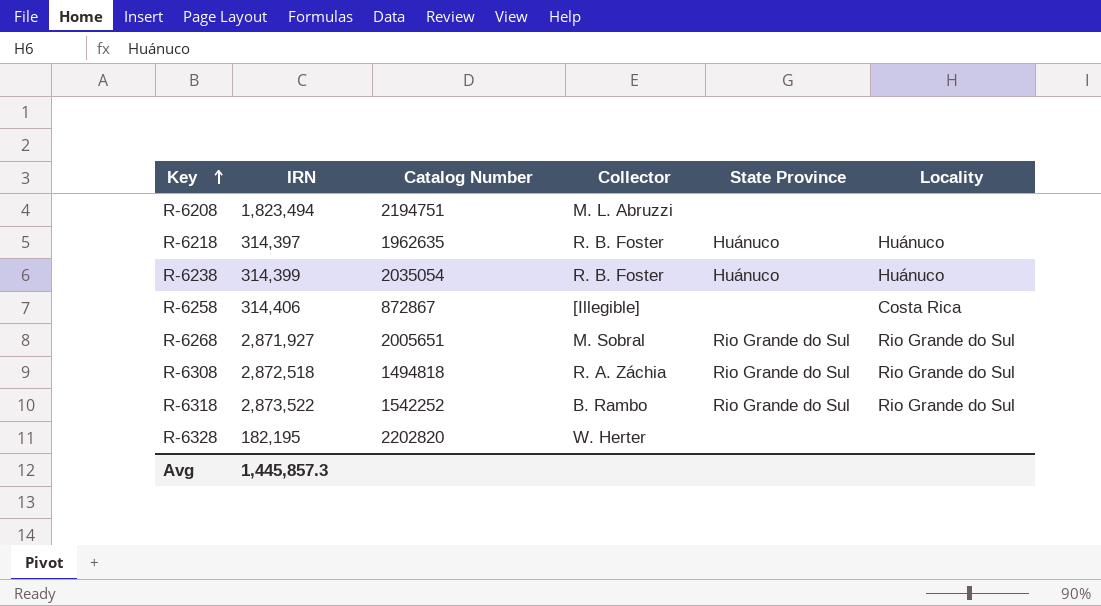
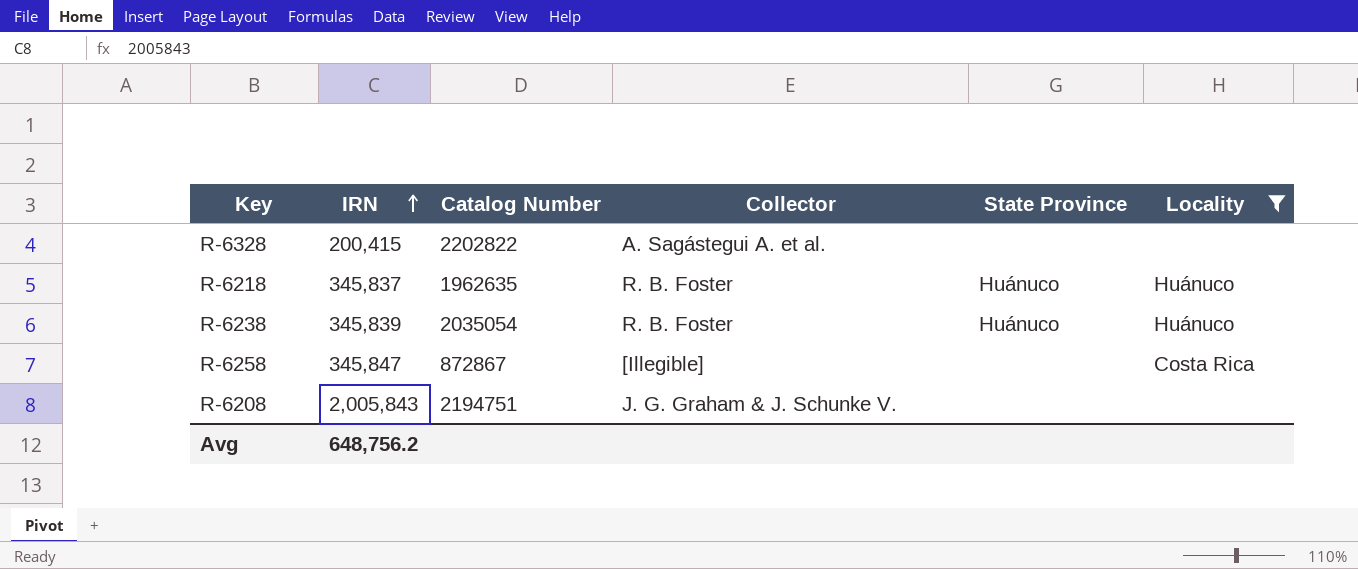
filter: none -> Locality != Rio Grande do Sul
row order: Key ascending -> IRN ascending
R-6328 | IRN: 182,195 -> 200,415
R-6328 | Catalog Number: 2202820 -> 2202822
R-6328 | Collector: W. Herter -> A. Sagástegui A. et al.
R-6218 | IRN: 314,397 -> 345,837
R-6238 | IRN: 314,399 -> 345,839
R-6258 | IRN: 314,406 -> 345,847
R-6208 | IRN: 1,823,494 -> 2,005,843
R-6208 | Collector: M. L. Abruzzi -> J. G. Graham & J. Schunke V.
Avg | IRN: 1,445,857.3 -> 648,756.2

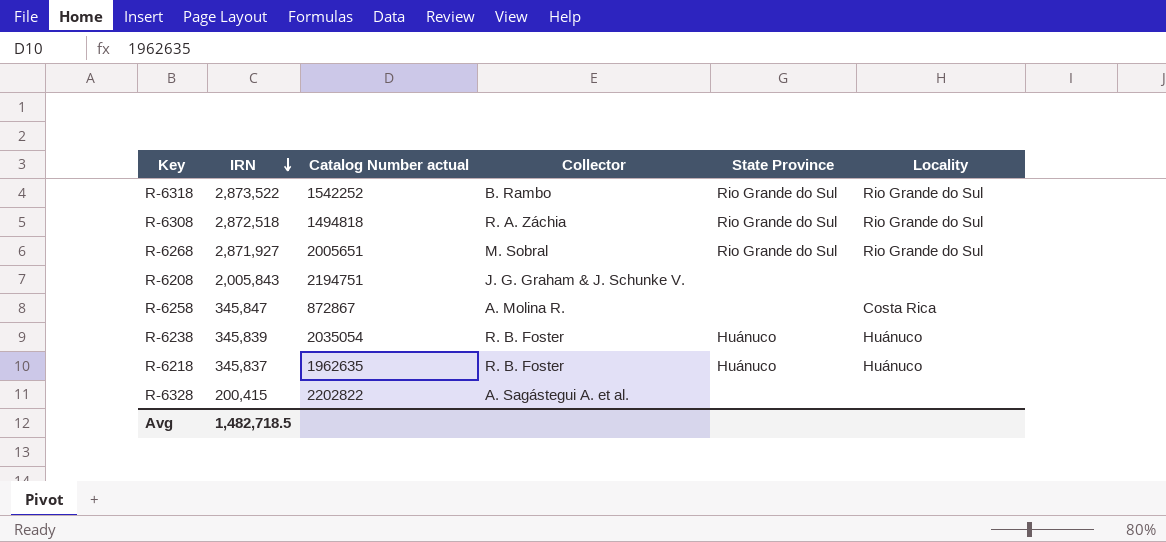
filter: Locality != Rio Grande do Sul -> none
row order: IRN ascending -> IRN descending
column name: Catalog Number -> Catalog Number actual
R-6258 | Collector: [Illegible] -> A. Molina R.
Avg | IRN: 648,756.2 -> 1,482,718.5

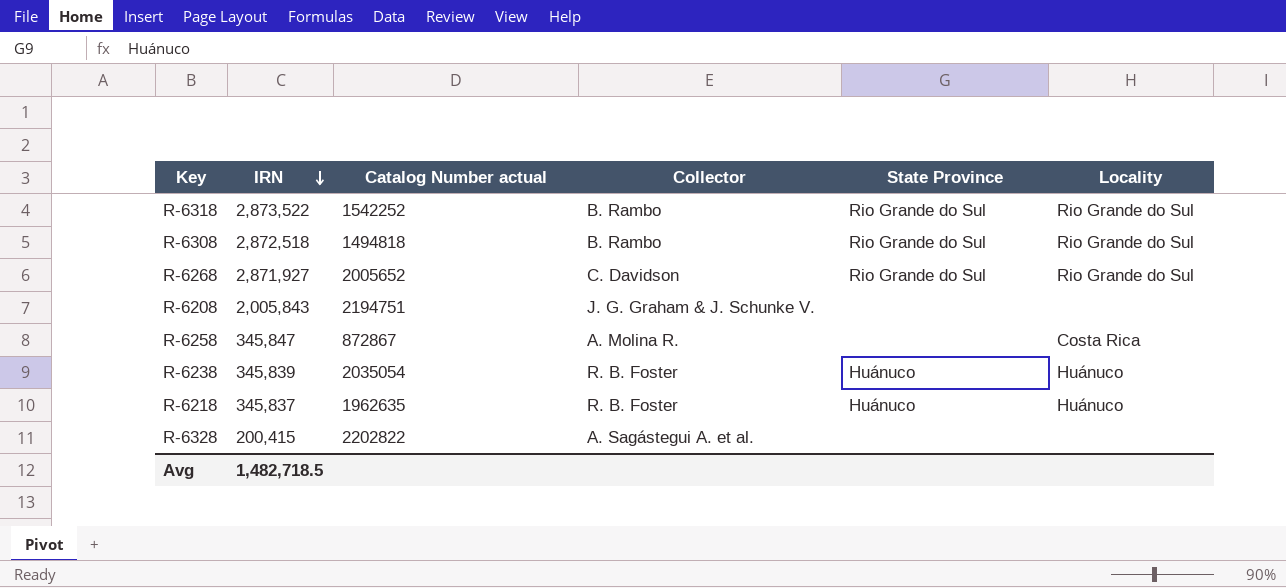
R-6308 | Collector: R. A. Záchia -> B. Rambo
R-6268 | Catalog Number actual: 2005651 -> 2005652
R-6268 | Collector: M. Sobral -> C. Davidson

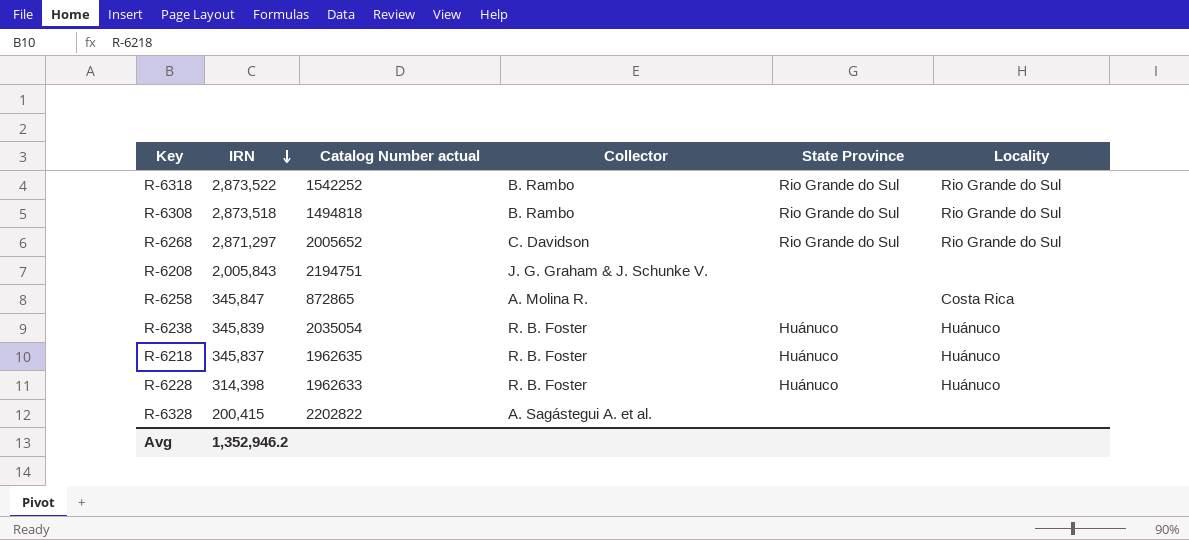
R-6308 | IRN: 2,872,518 -> 2,873,518
R-6268 | IRN: 2,871,927 -> 2,871,297
R-6258 | Catalog Number actual: 872867 -> 872865
row R-6228: none -> 314,398 | 1962633 | R. B. Foster | Huánuco | Huánuco
Avg | IRN: 1,482,718.5 -> 1,352,946.2

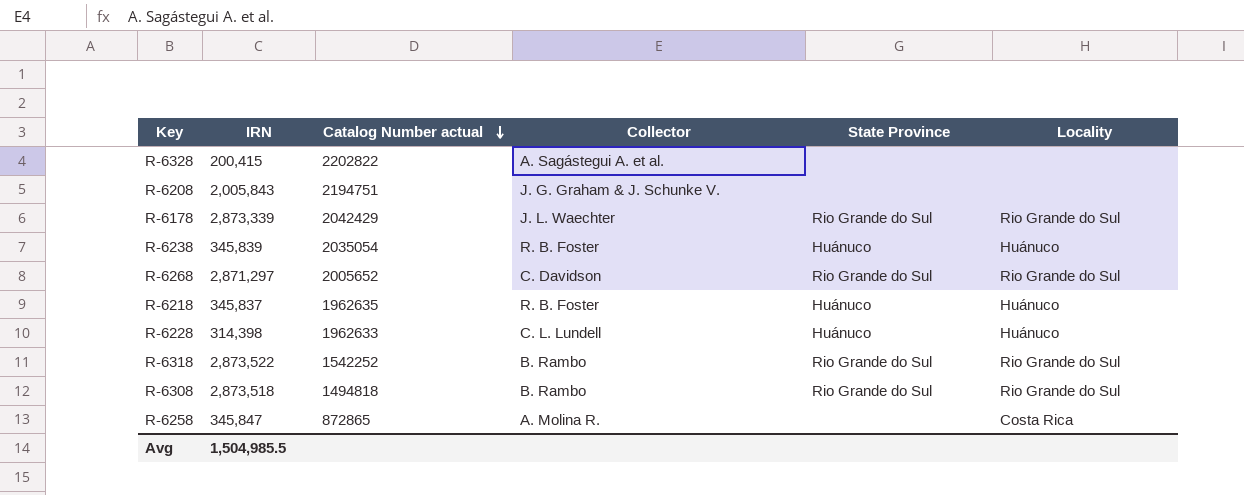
row order: IRN descending -> Catalog Number actual descending
row R-6178: none -> 2,873,339 | 2042429 | J. L. Waechter | Rio Grande do Sul | Rio Grande do Sul
R-6228 | Collector: R. B. Foster -> C. L. Lundell
Avg | IRN: 1,352,946.2 -> 1,504,985.5

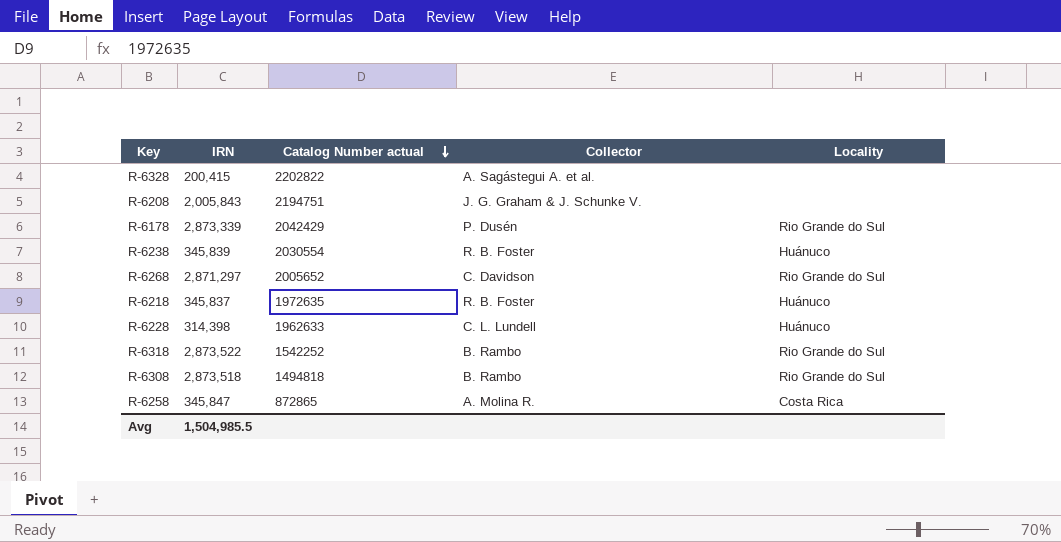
column State Province | position: 5 -> none
R-6178 | Collector: J. L. Waechter -> P. Dusén
R-6238 | Catalog Number actual: 2035054 -> 2030554
R-6218 | Catalog Number actual: 1962635 -> 1972635

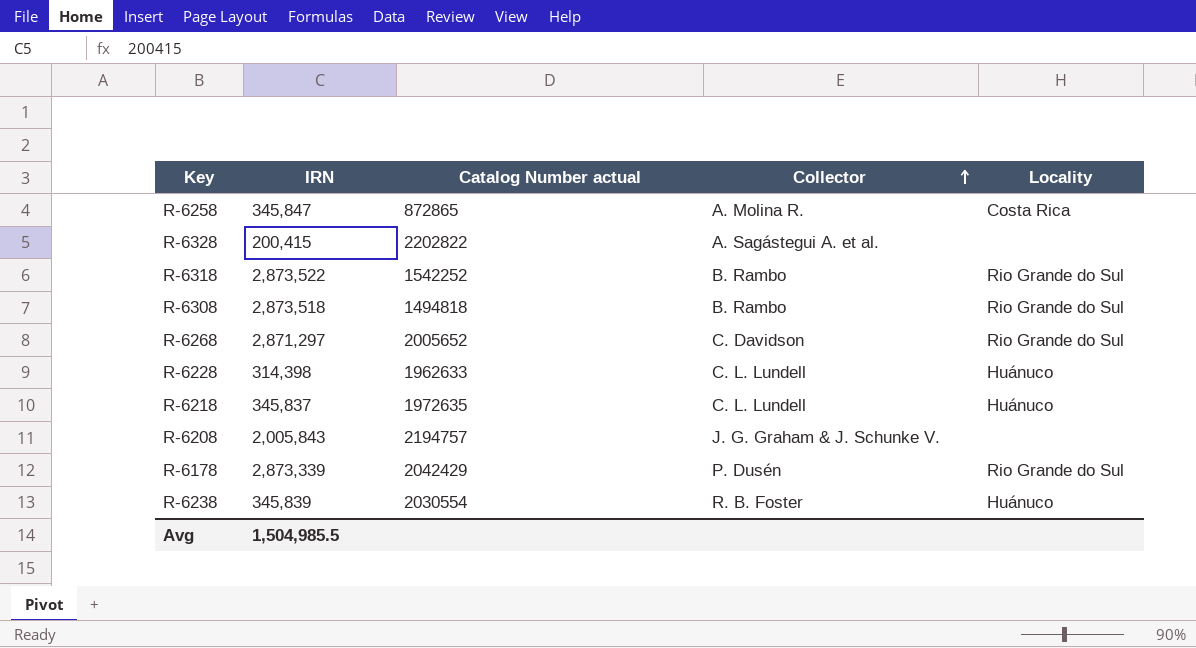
row order: Catalog Number actual descending -> Collector ascending
R-6218 | Collector: R. B. Foster -> C. L. Lundell
R-6208 | Catalog Number actual: 2194751 -> 2194757

